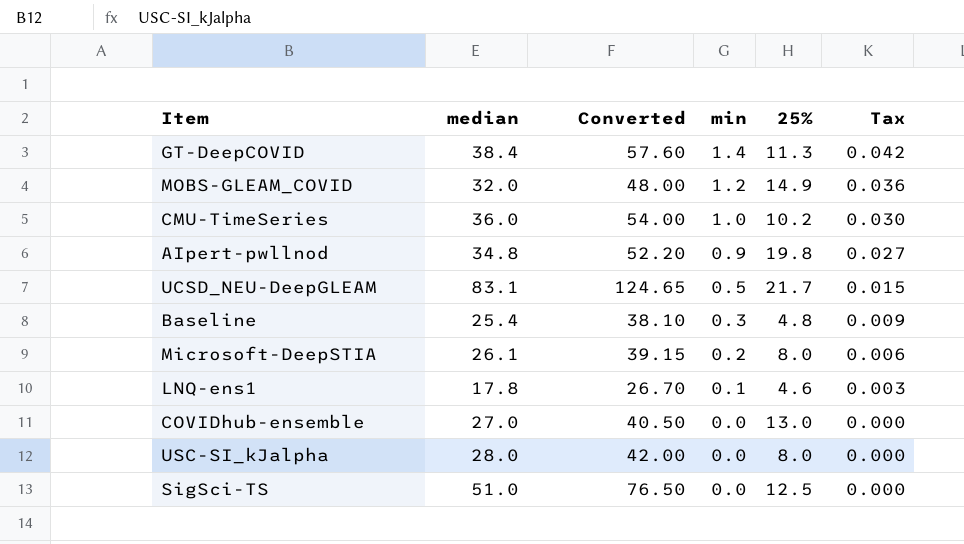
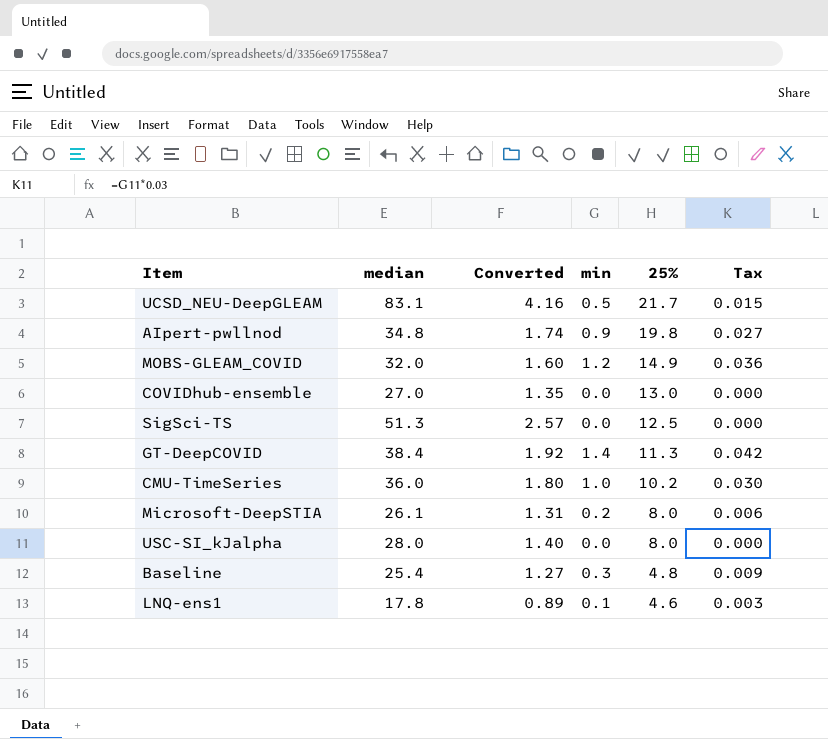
row order: min descending -> 25% descending
column Converted | formula: [median] * 1.5 -> [median] * 0.05
SigSci-TS | median: 51.0 -> 51.3

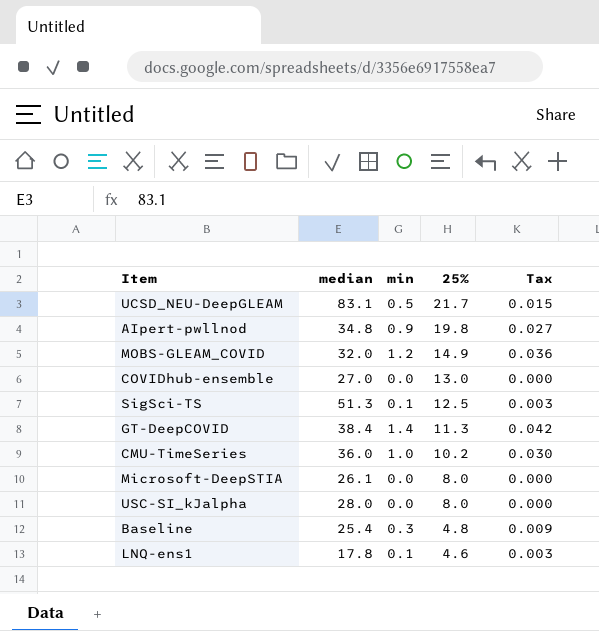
column Converted | formula: [median] * 0.05 -> none
SigSci-TS | min: 0.0 -> 0.1
SigSci-TS | Tax: 0.000 -> 0.003
Microsoft-DeepSTIA | min: 0.2 -> 0.0
Microsoft-DeepSTIA | Tax: 0.006 -> 0.000

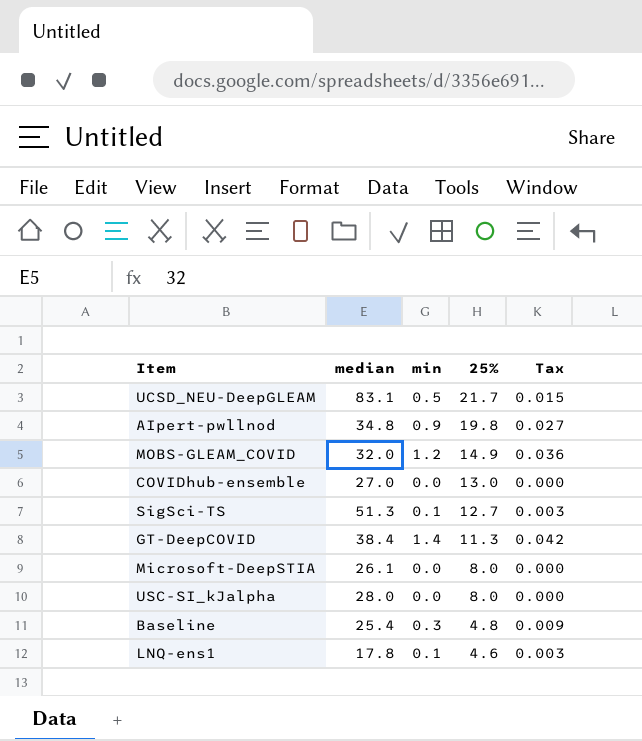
row CMU-TimeSeries: 36.0 | 1.0 | 10.2 | 0.030 -> none
SigSci-TS | 25%: 12.5 -> 12.7

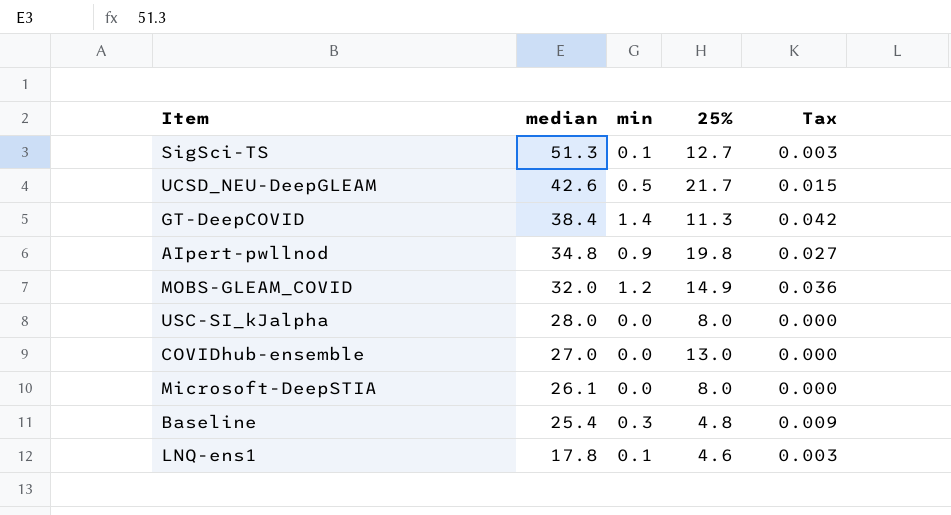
row order: 25% descending -> median descending
UCSD_NEU-DeepGLEAM | median: 83.1 -> 42.6

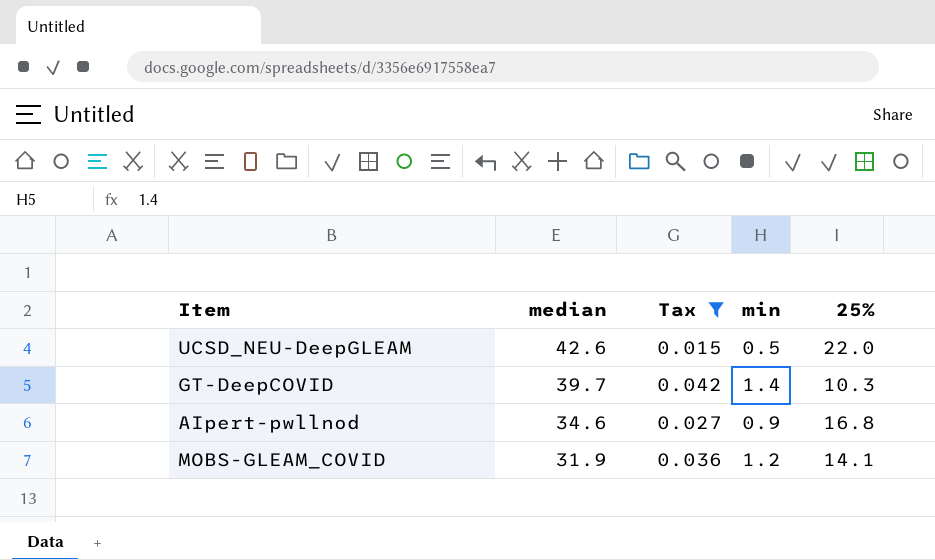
filter: none -> Tax >= 0.015
column Tax | position: 5 -> 3
UCSD_NEU-DeepGLEAM | 25%: 21.7 -> 22.0
GT-DeepCOVID | median: 38.4 -> 39.7
GT-DeepCOVID | 25%: 11.3 -> 10.3
AIpert-pwllnod | median: 34.8 -> 34.6
AIpert-pwllnod | 25%: 19.8 -> 16.8
MOBS-GLEAM_COVID | median: 32.0 -> 31.9
MOBS-GLEAM_COVID | 25%: 14.9 -> 14.1

